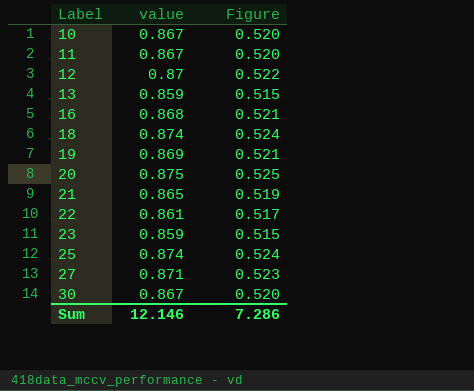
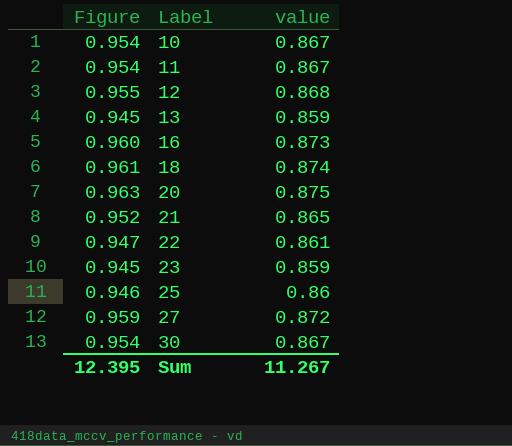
column Figure | formula: [value] * 0.6 -> [value] * 1.1
column Figure | position: 3 -> 1
row 19: 0.869 | 0.521 -> none
12 | value: 0.87 -> 0.868
16 | value: 0.868 -> 0.873
25 | value: 0.874 -> 0.86
27 | value: 0.871 -> 0.872
Sum | Figure: 7.286 -> 12.395
Sum | value: 12.146 -> 11.267

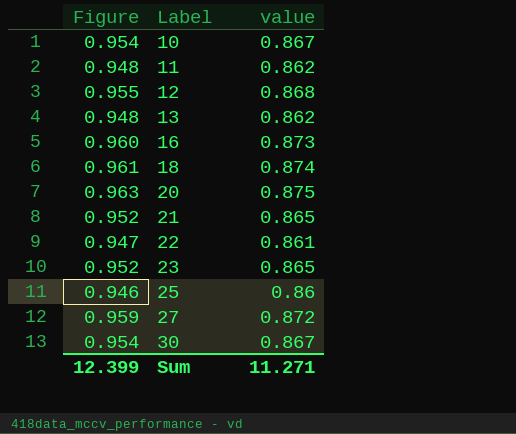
11 | Figure: 0.954 -> 0.948
11 | value: 0.867 -> 0.862
13 | Figure: 0.945 -> 0.948
13 | value: 0.859 -> 0.862
23 | Figure: 0.945 -> 0.952
23 | value: 0.859 -> 0.865
Sum | Figure: 12.395 -> 12.399
Sum | value: 11.267 -> 11.271

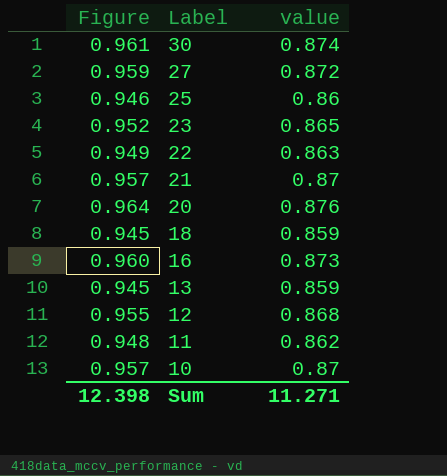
row order: Label ascending -> Label descending
30 | Figure: 0.954 -> 0.961
30 | value: 0.867 -> 0.874
22 | Figure: 0.947 -> 0.949
22 | value: 0.861 -> 0.863
21 | Figure: 0.952 -> 0.957
21 | value: 0.865 -> 0.87
20 | Figure: 0.963 -> 0.964
20 | value: 0.875 -> 0.876
18 | Figure: 0.961 -> 0.945
18 | value: 0.874 -> 0.859
13 | Figure: 0.948 -> 0.945
13 | value: 0.862 -> 0.859
10 | Figure: 0.954 -> 0.957
10 | value: 0.867 -> 0.87
Sum | Figure: 12.399 -> 12.398

